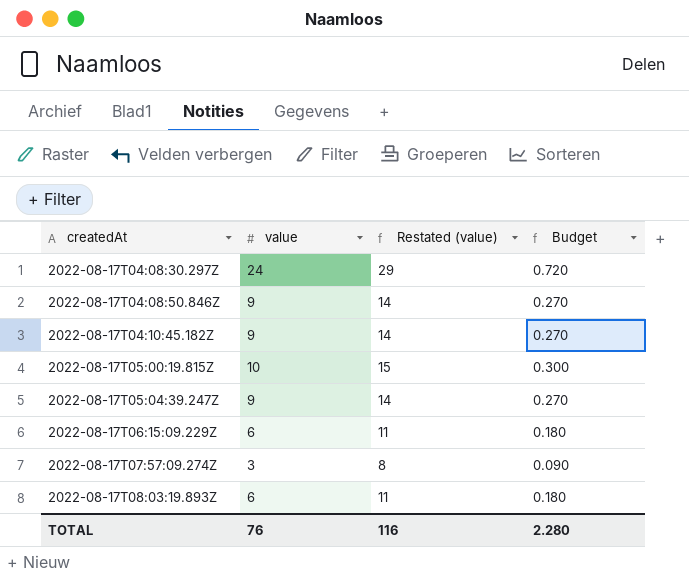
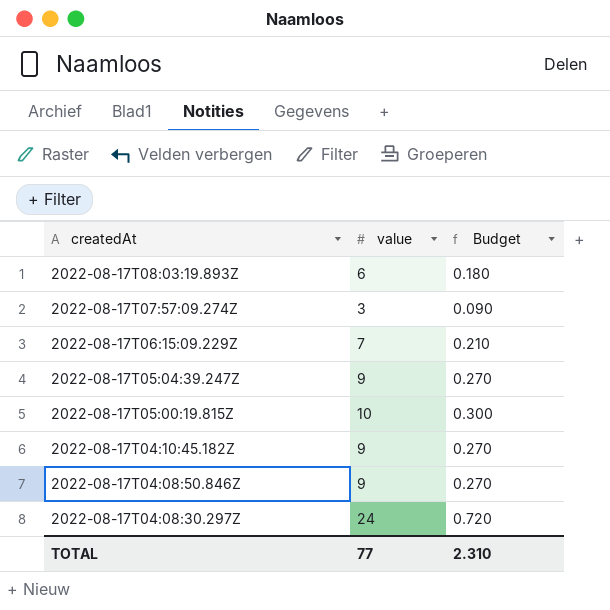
row order: createdAt ascending -> createdAt descending
column Restated (value) | formula: [value] + 5 -> none
2022-08-17T06:15:09.229Z | value: 6 -> 7
2022-08-17T06:15:09.229Z | Budget: 0.180 -> 0.210
TOTAL | value: 76 -> 77
TOTAL | Budget: 2.280 -> 2.310

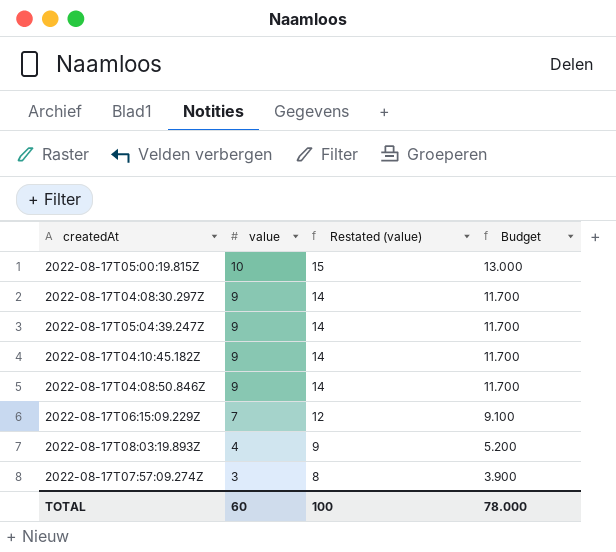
row order: createdAt descending -> value descending
column Restated (value) | formula: none -> [value] + 5
column Budget | formula: [value] * 0.03 -> [value] * 1.3
2022-08-17T04:08:30.297Z | value: 24 -> 9
2022-08-17T08:03:19.893Z | value: 6 -> 4
TOTAL | value: 77 -> 60
TOTAL | Budget: 2.310 -> 78.000

